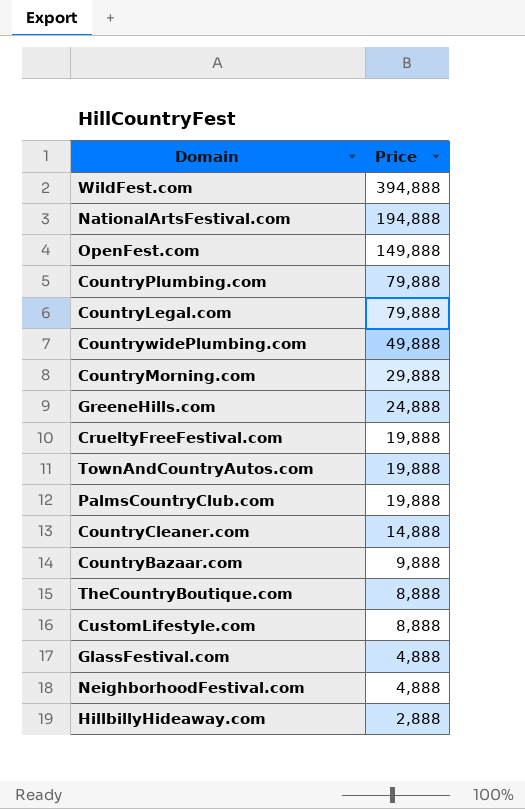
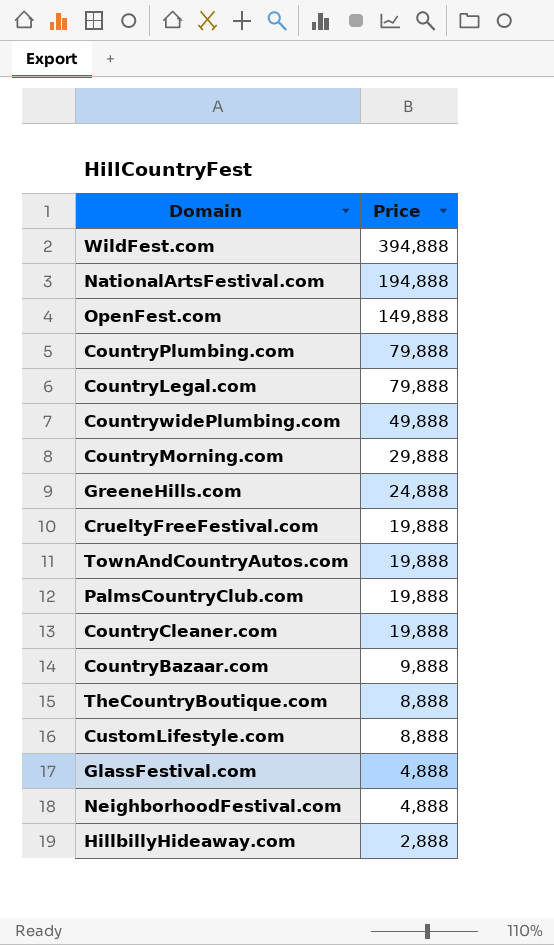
CountryCleaner.com | Price: 14,888 -> 19,888

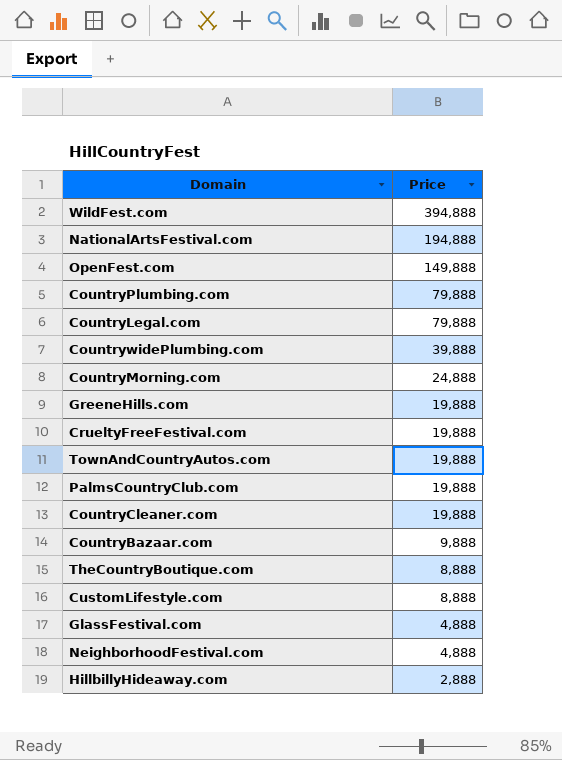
CountrywidePlumbing.com | Price: 49,888 -> 39,888
CountryMorning.com | Price: 29,888 -> 24,888
GreeneHills.com | Price: 24,888 -> 19,888

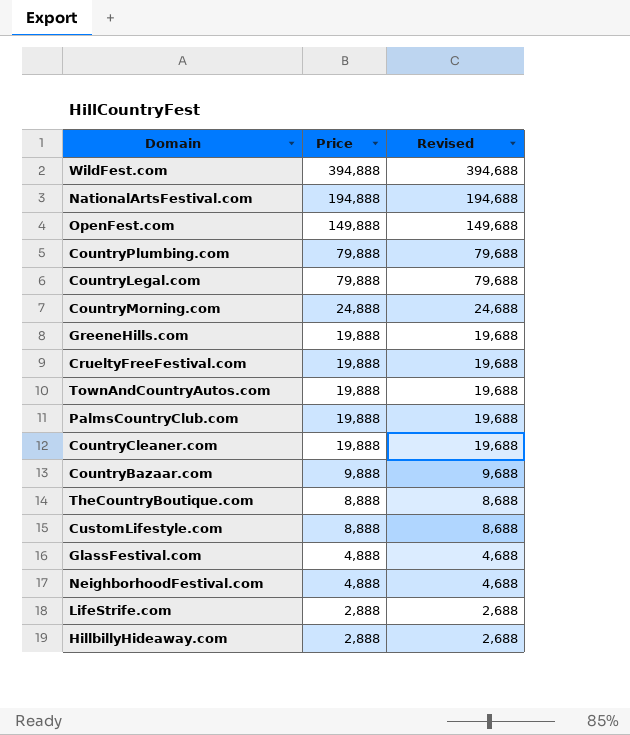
column Revised | formula: none -> [Price] - 200
row CountrywidePlumbing.com: 39,888 -> none
row LifeStrife.com: none -> 2,888 | 2,688

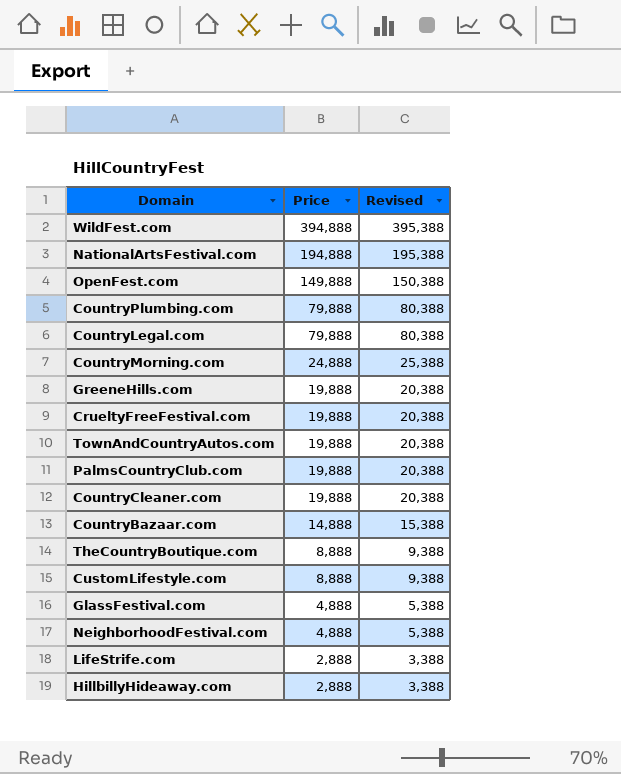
column Revised | formula: [Price] - 200 -> [Price] + 500
CountryBazaar.com | Price: 9,888 -> 14,888

